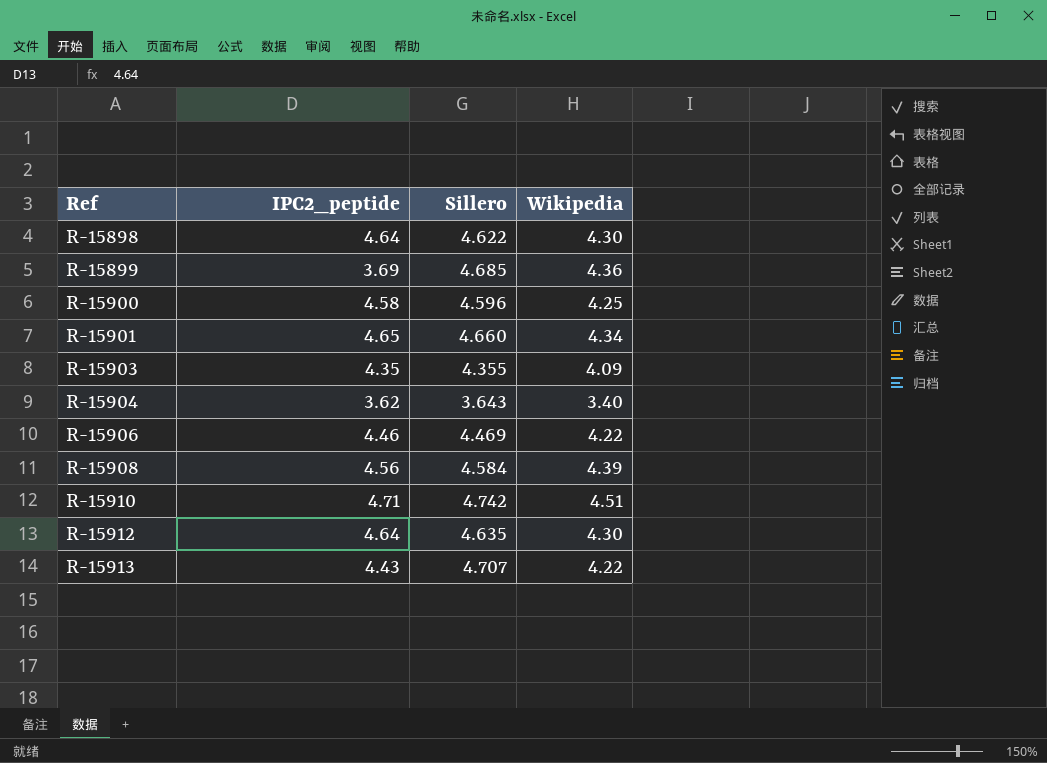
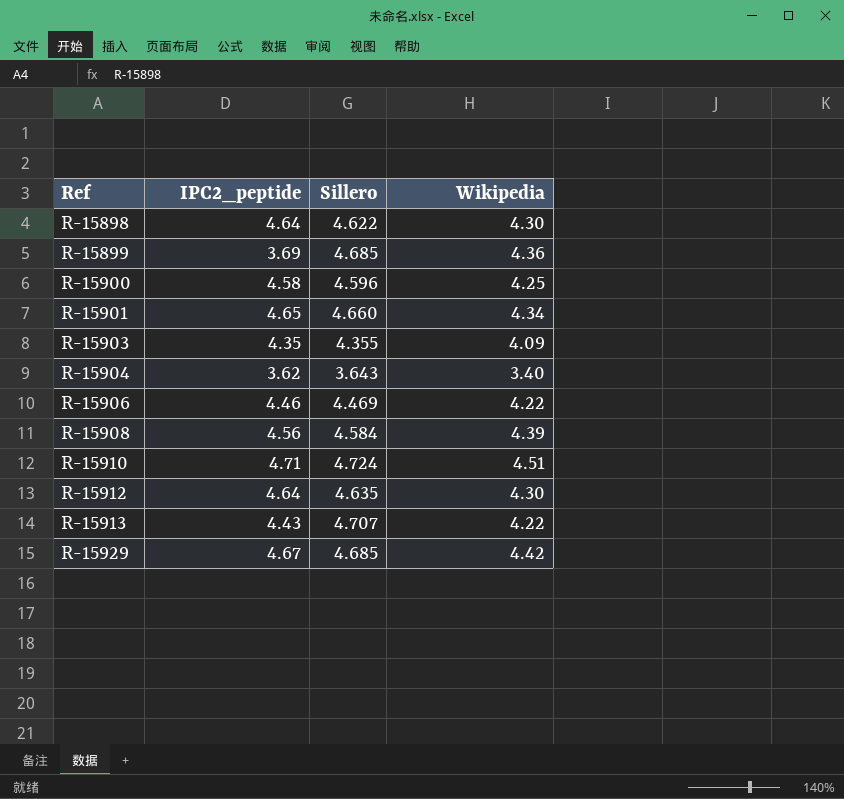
R-15910 | Sillero: 4.742 -> 4.724
row R-15929: none -> 4.67 | 4.685 | 4.42

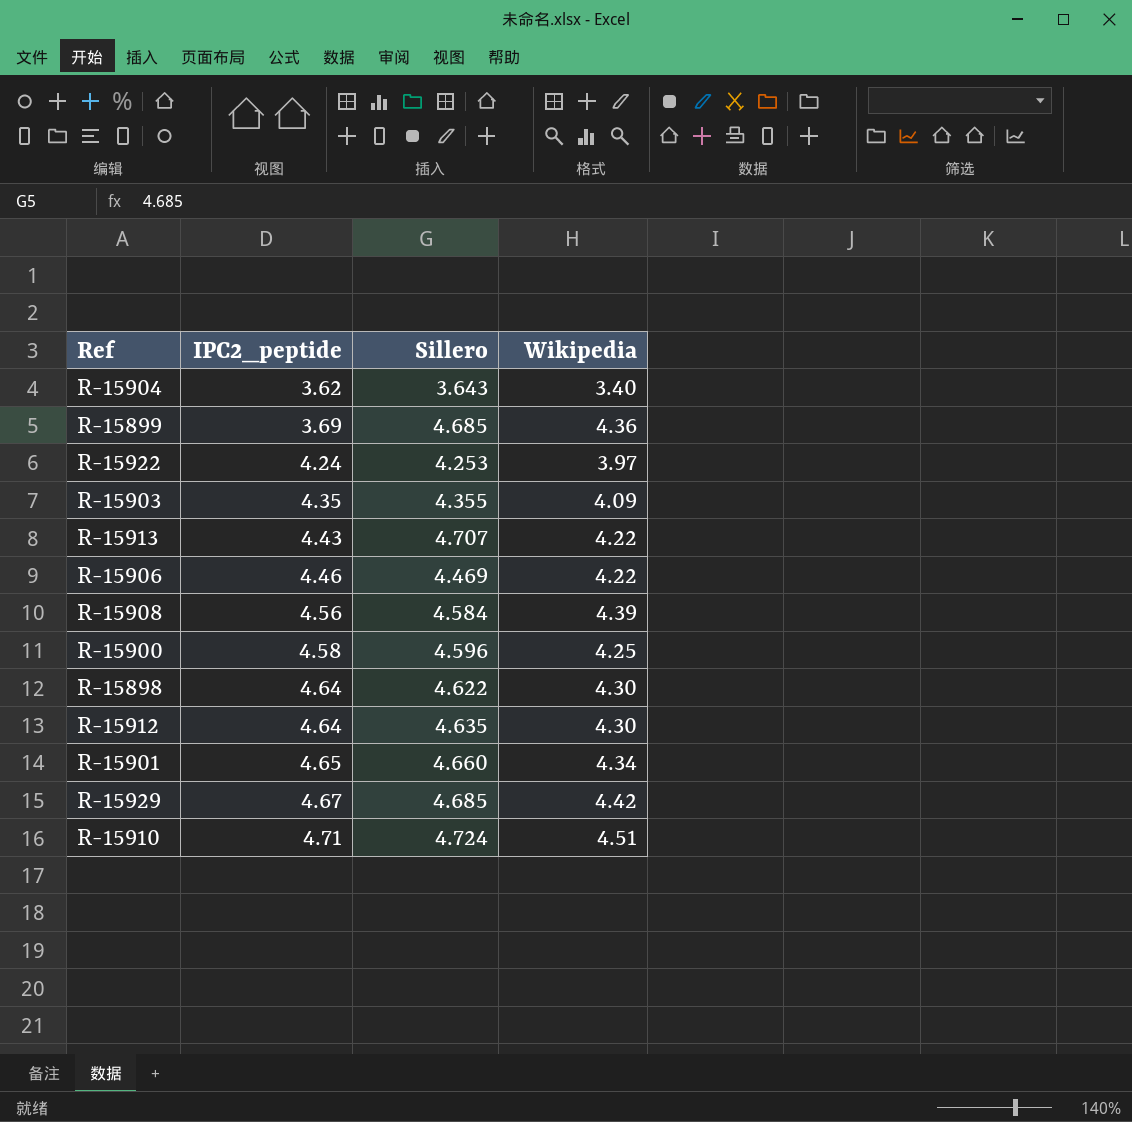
row order: Ref ascending -> IPC2_peptide ascending
row R-15922: none -> 4.24 | 4.253 | 3.97

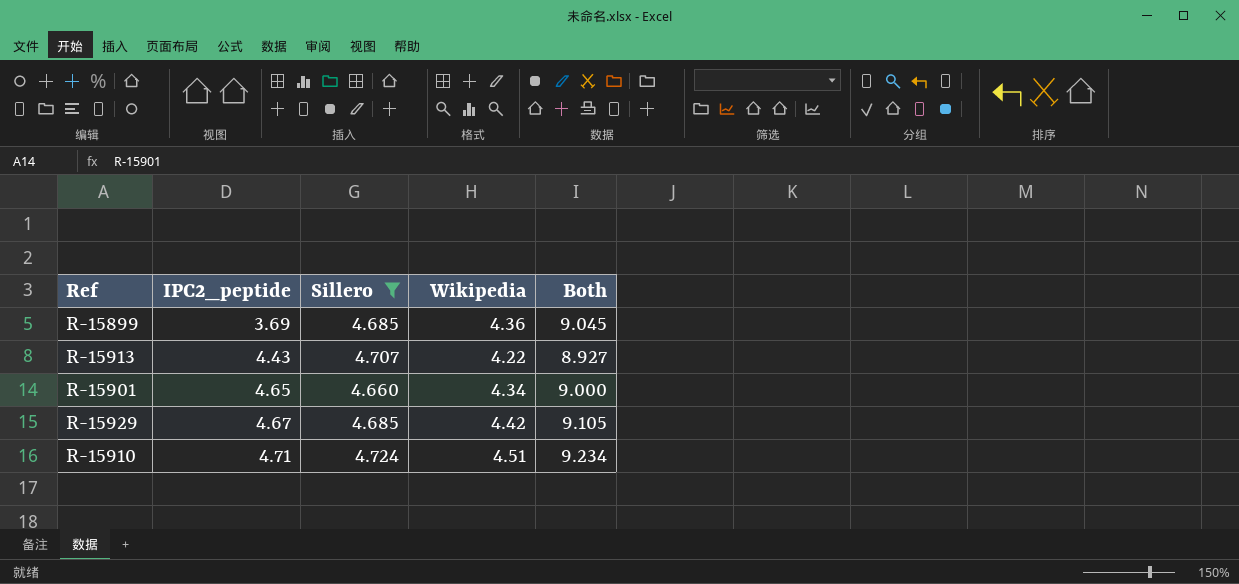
filter: none -> Sillero >= 4.660
column Both | formula: none -> [Sillero] + [Wikipedia]

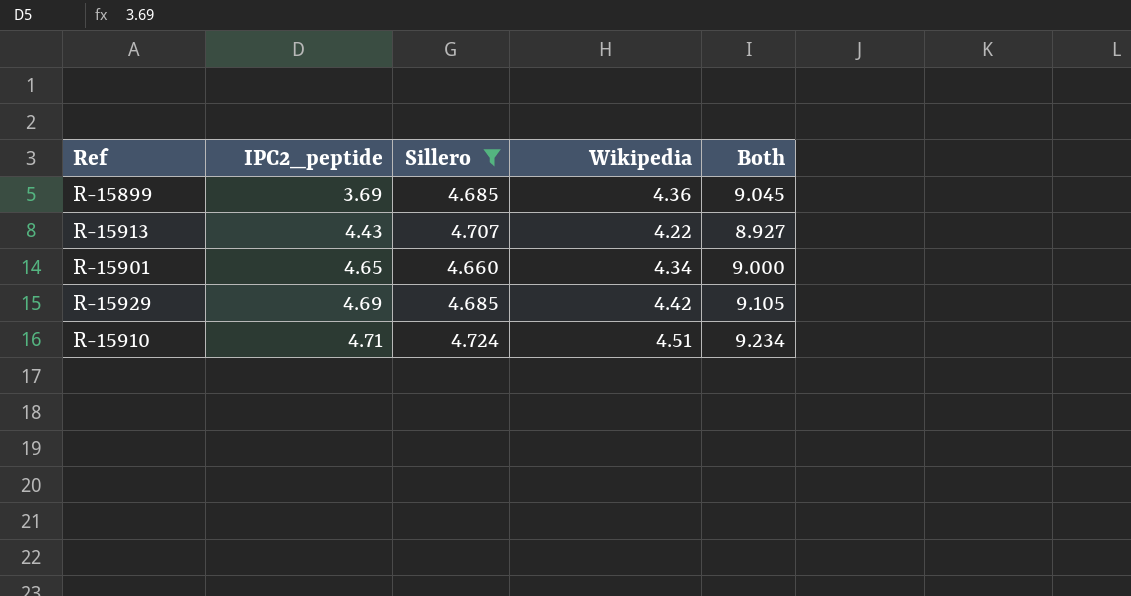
R-15929 | IPC2_peptide: 4.67 -> 4.69

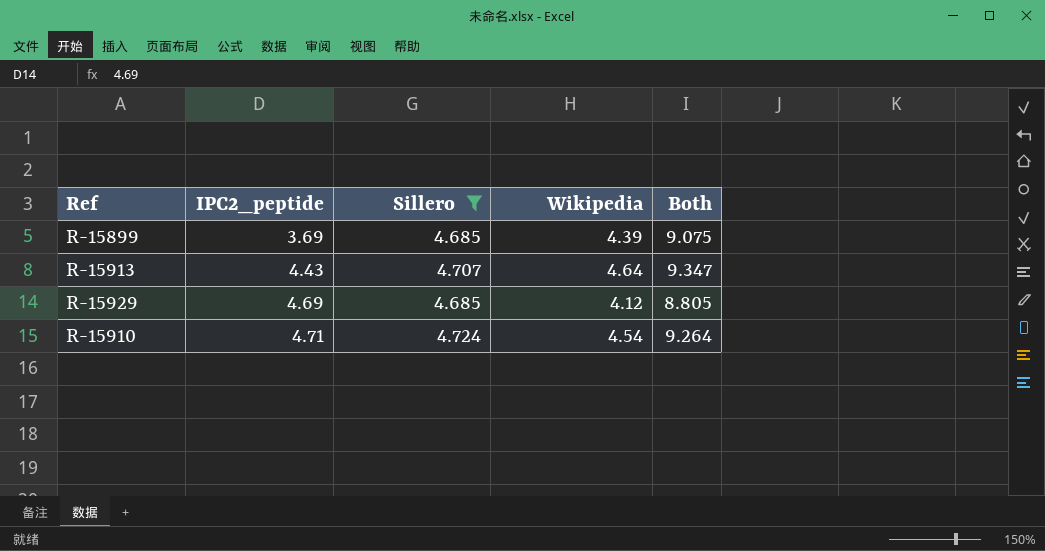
row R-15901: 4.65 | 4.660 | 4.34 | 9.000 -> none
R-15899 | Wikipedia: 4.36 -> 4.39
R-15899 | Both: 9.045 -> 9.075
R-15913 | Wikipedia: 4.22 -> 4.64
R-15913 | Both: 8.927 -> 9.347
R-15929 | Wikipedia: 4.42 -> 4.12
R-15929 | Both: 9.105 -> 8.805
R-15910 | Wikipedia: 4.51 -> 4.54
R-15910 | Both: 9.234 -> 9.264

